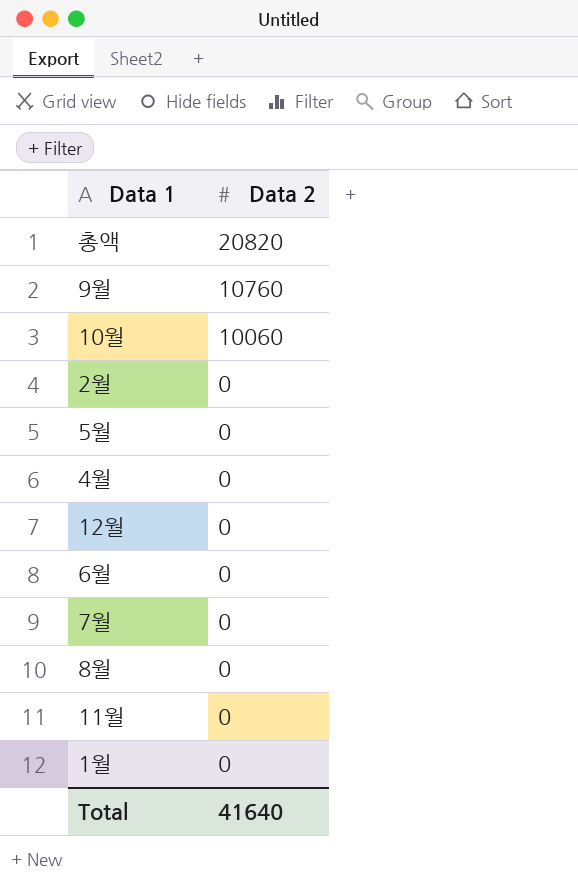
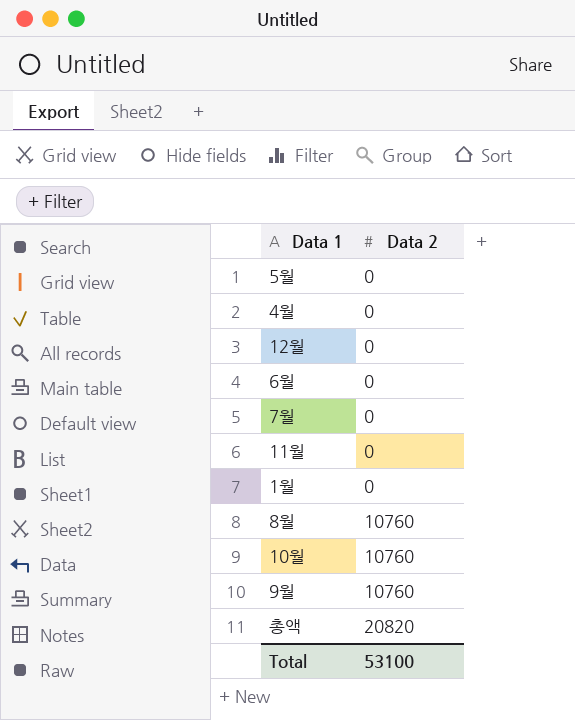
row order: Data 2 descending -> Data 2 ascending
row 2월: 0 -> none
8월 | Data 2: 0 -> 10760
10월 | Data 2: 10060 -> 10760
Total | Data 2: 41640 -> 53100

